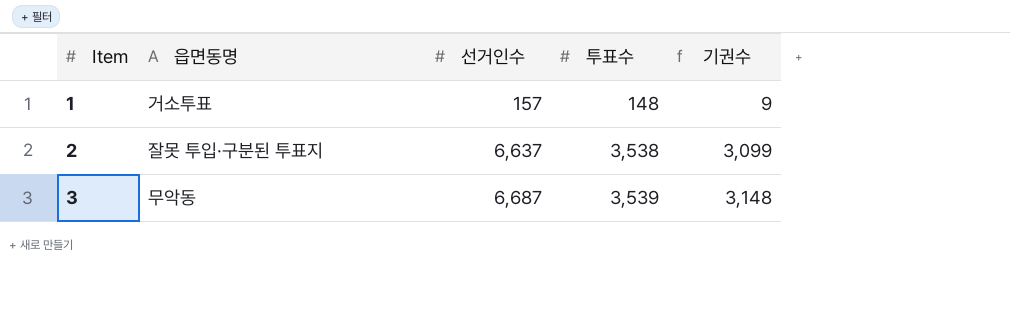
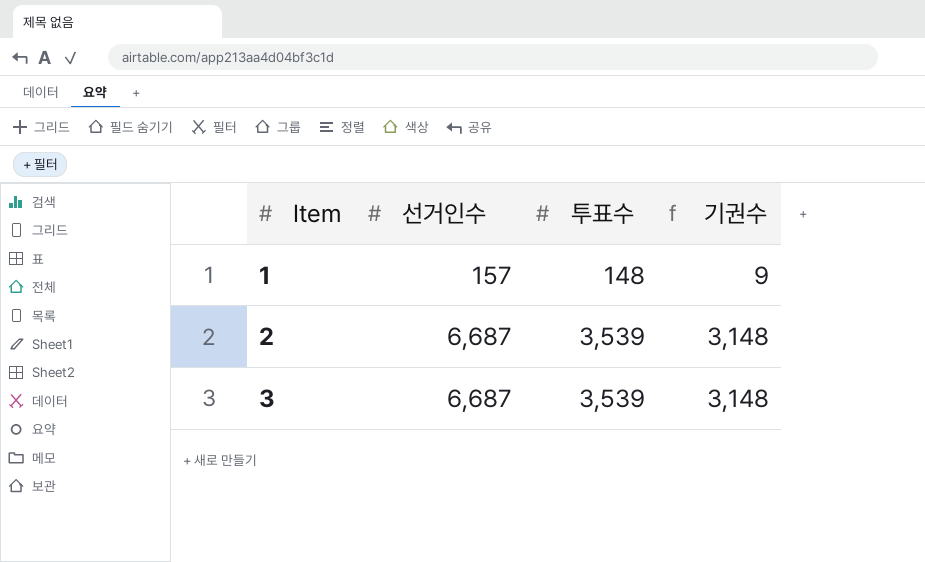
column 읍면동명 | position: 2 -> none
2 | 선거인수: 6,637 -> 6,687
2 | 투표수: 3,538 -> 3,539
2 | 기권수: 3,099 -> 3,148

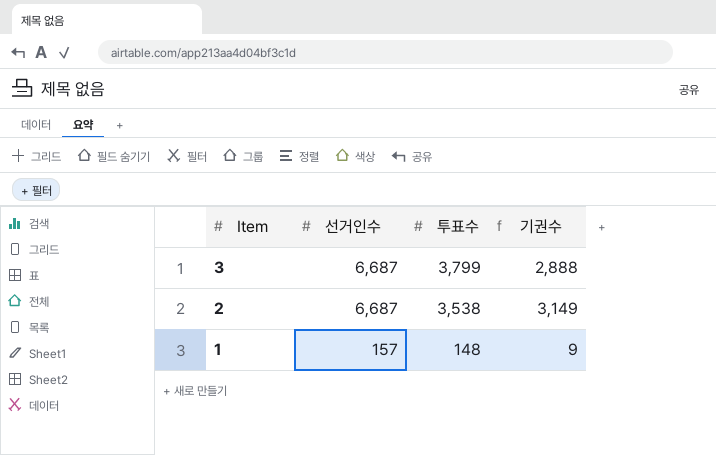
row order: Item ascending -> Item descending
3 | 투표수: 3,539 -> 3,799
3 | 기권수: 3,148 -> 2,888
2 | 투표수: 3,539 -> 3,538
2 | 기권수: 3,148 -> 3,149

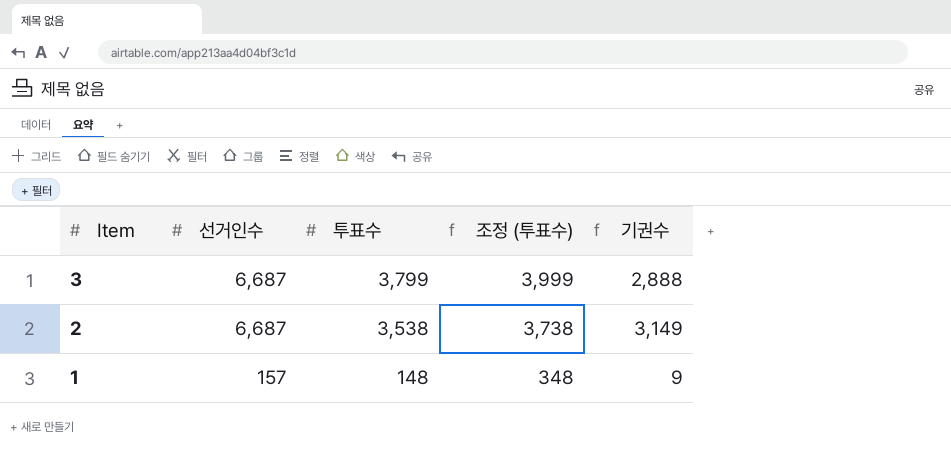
column 조정 (투표수) | formula: none -> [투표수] + 200

